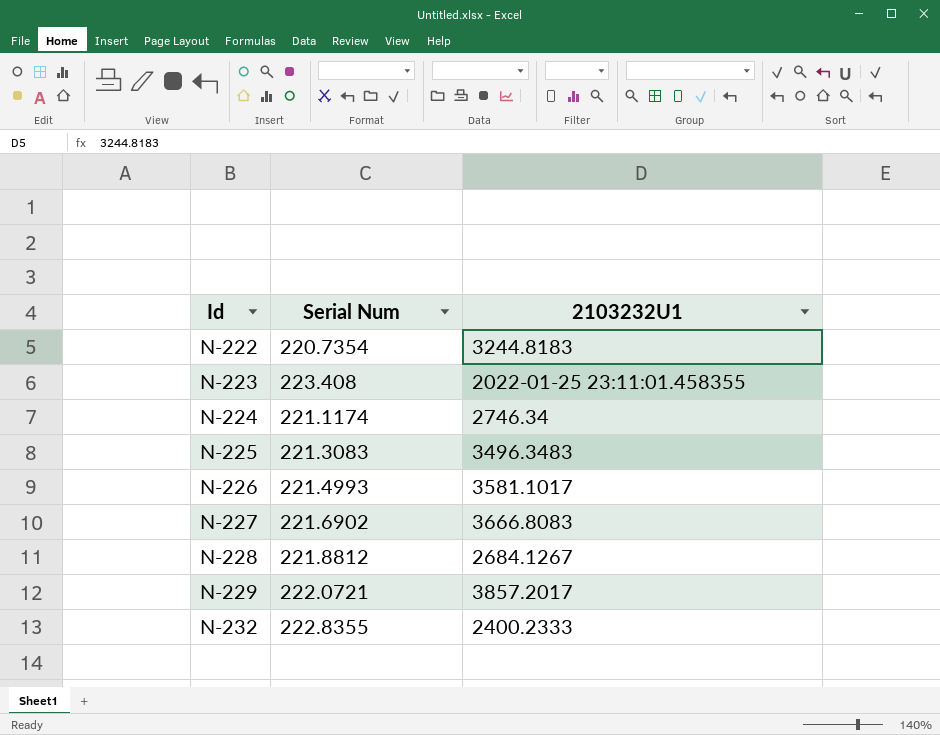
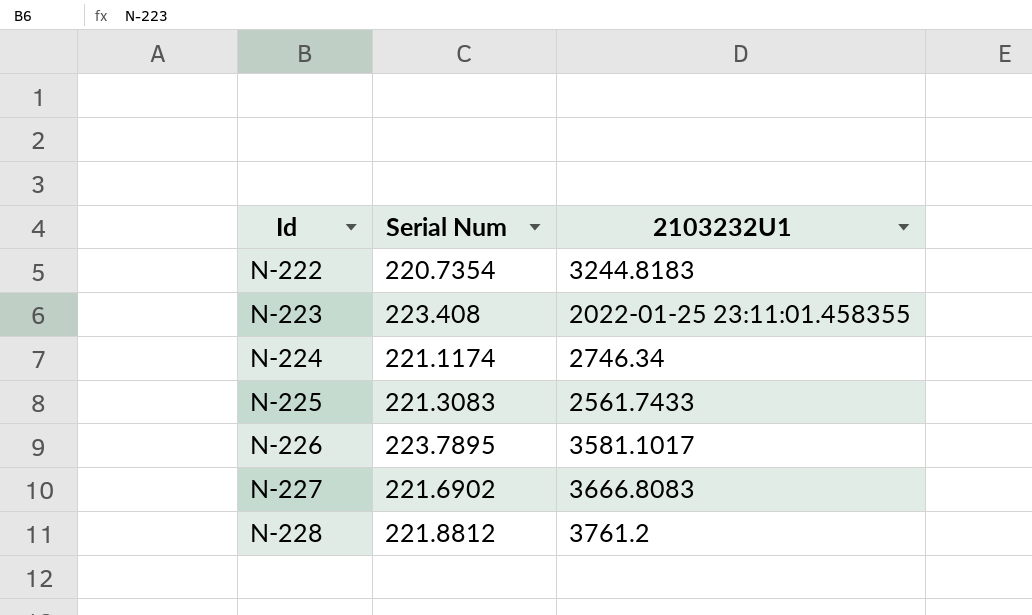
row N-229: 222.0721 | 3857.2017 -> none
row N-232: 222.8355 | 2400.2333 -> none
N-225 | 2103232U1: 3496.3483 -> 2561.7433
N-226 | Serial Num: 221.4993 -> 223.7895
N-228 | 2103232U1: 2684.1267 -> 3761.2

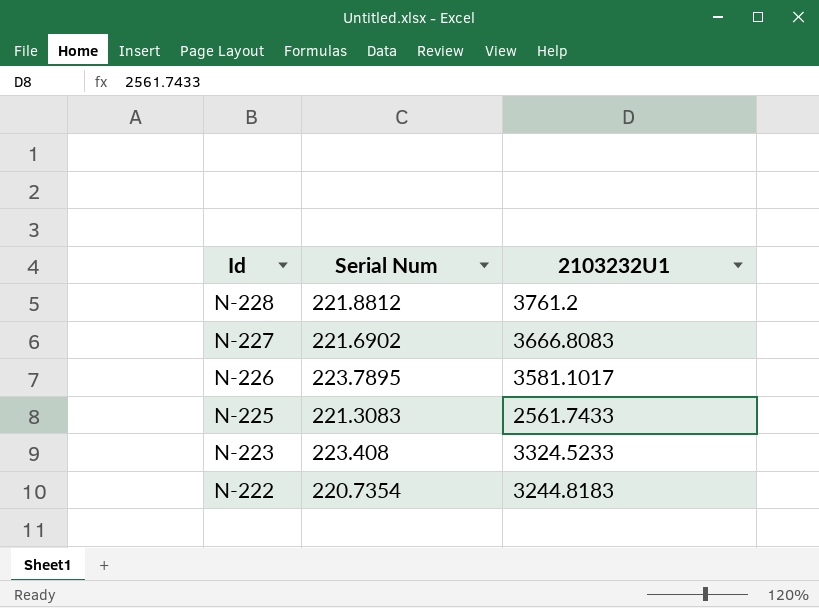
row order: Id ascending -> Id descending
row N-224: 221.1174 | 2746.34 -> none
N-223 | 2103232U1: 2022-01-25 23:11:01.458355 -> 3324.5233

